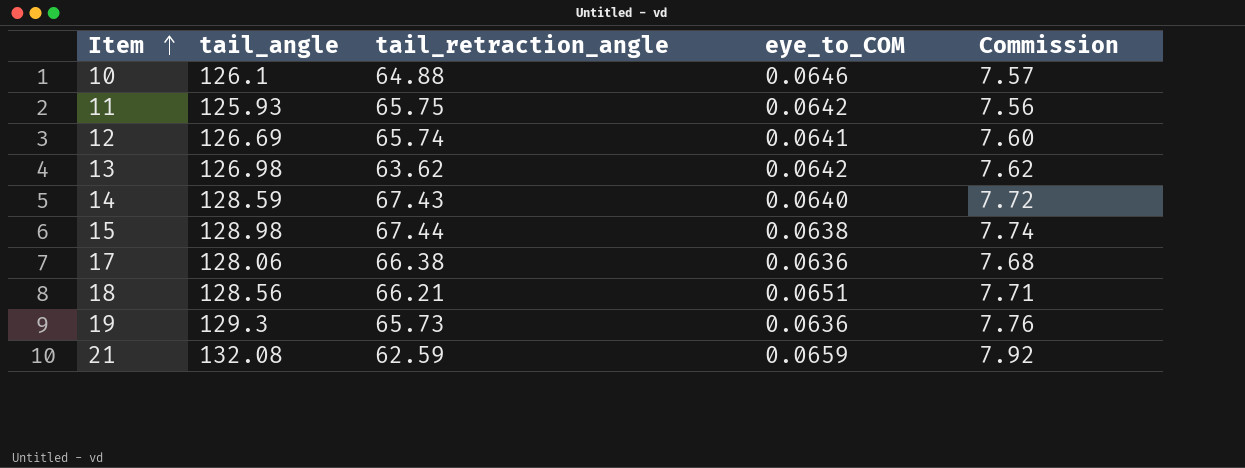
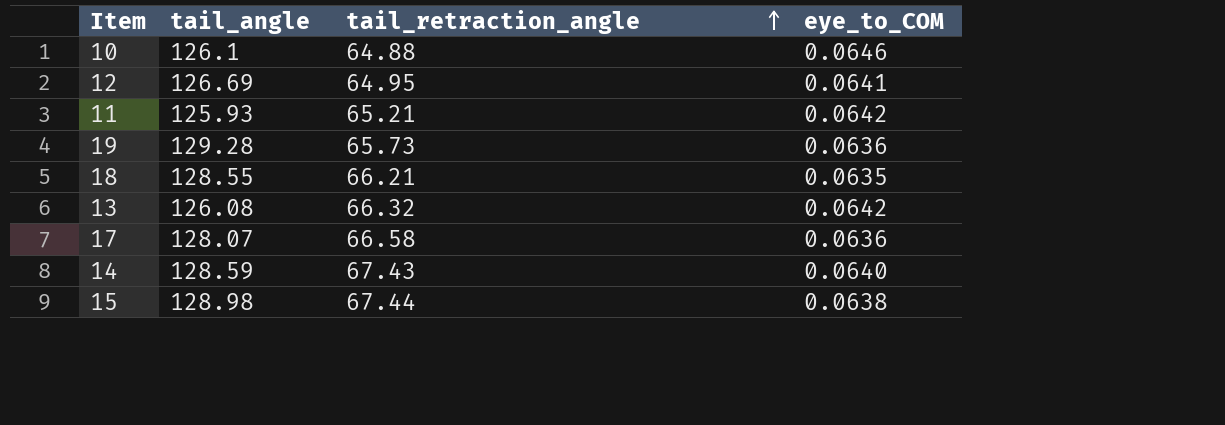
row order: Item ascending -> tail_retraction_angle ascending
column Commission | formula: [tail_angle] * 0.06 -> none
row 21: 132.08 | 62.59 | 0.0659 | 7.92 -> none
12 | tail_retraction_angle: 65.74 -> 64.95
11 | tail_retraction_angle: 65.75 -> 65.21
19 | tail_angle: 129.3 -> 129.28
18 | tail_angle: 128.56 -> 128.55
18 | eye_to_COM: 0.0651 -> 0.0635
13 | tail_angle: 126.98 -> 126.08
13 | tail_retraction_angle: 63.62 -> 66.32
17 | tail_angle: 128.06 -> 128.07
17 | tail_retraction_angle: 66.38 -> 66.58

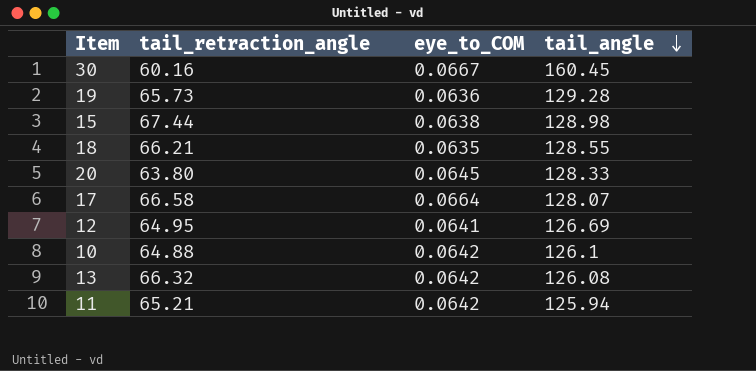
row order: tail_retraction_angle ascending -> tail_angle descending
column tail_angle | position: 2 -> 4
row 14: 128.59 | 67.43 | 0.0640 -> none
row 30: none -> 60.16 | 0.0667 | 160.45
row 20: none -> 63.80 | 0.0645 | 128.33
17 | eye_to_COM: 0.0636 -> 0.0664
10 | eye_to_COM: 0.0646 -> 0.0642
11 | tail_angle: 125.93 -> 125.94

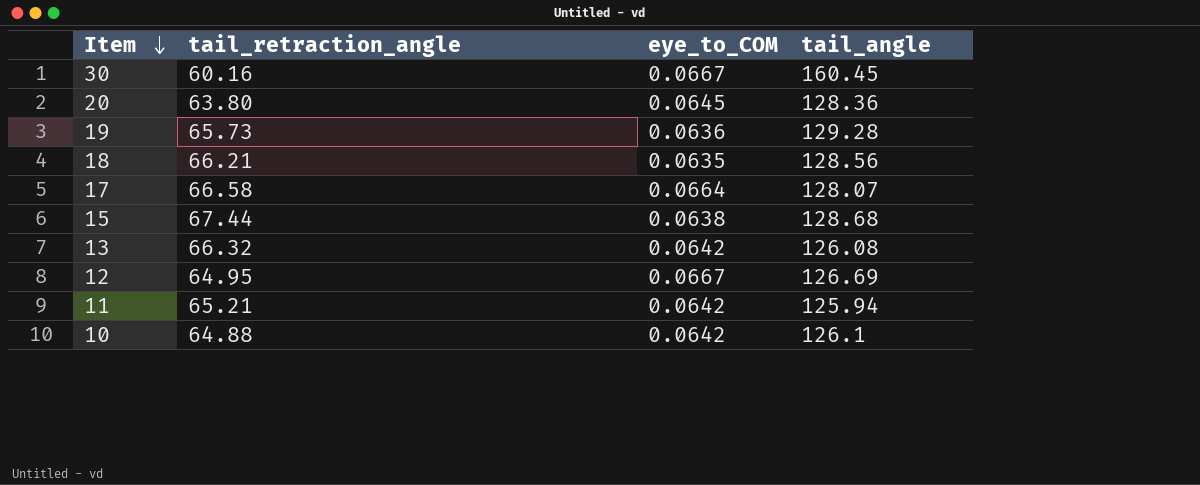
row order: tail_angle descending -> Item descending
20 | tail_angle: 128.33 -> 128.36
18 | tail_angle: 128.55 -> 128.56
15 | tail_angle: 128.98 -> 128.68
12 | eye_to_COM: 0.0641 -> 0.0667

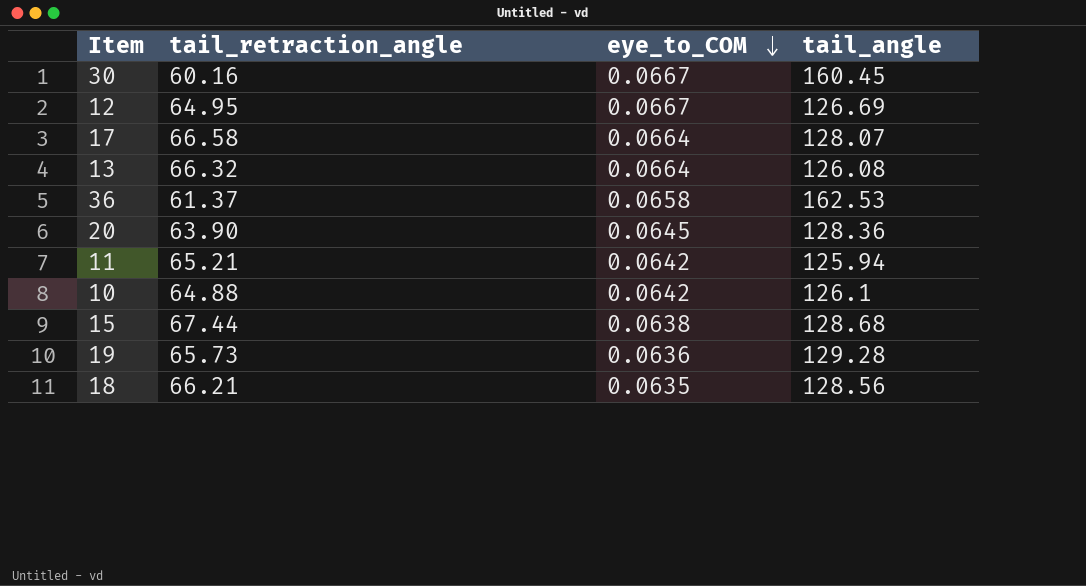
row order: Item descending -> eye_to_COM descending
13 | eye_to_COM: 0.0642 -> 0.0664
row 36: none -> 61.37 | 0.0658 | 162.53
20 | tail_retraction_angle: 63.80 -> 63.90

